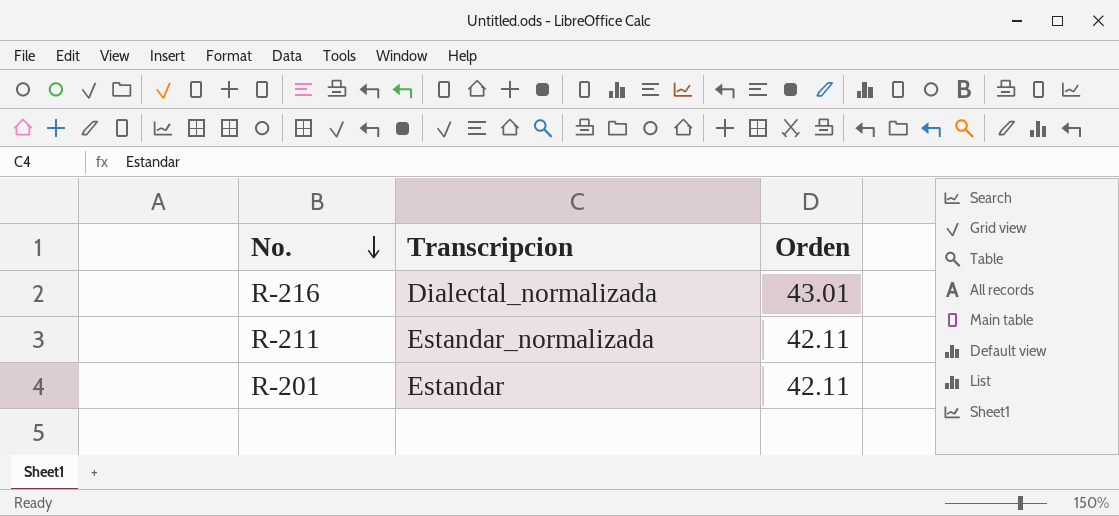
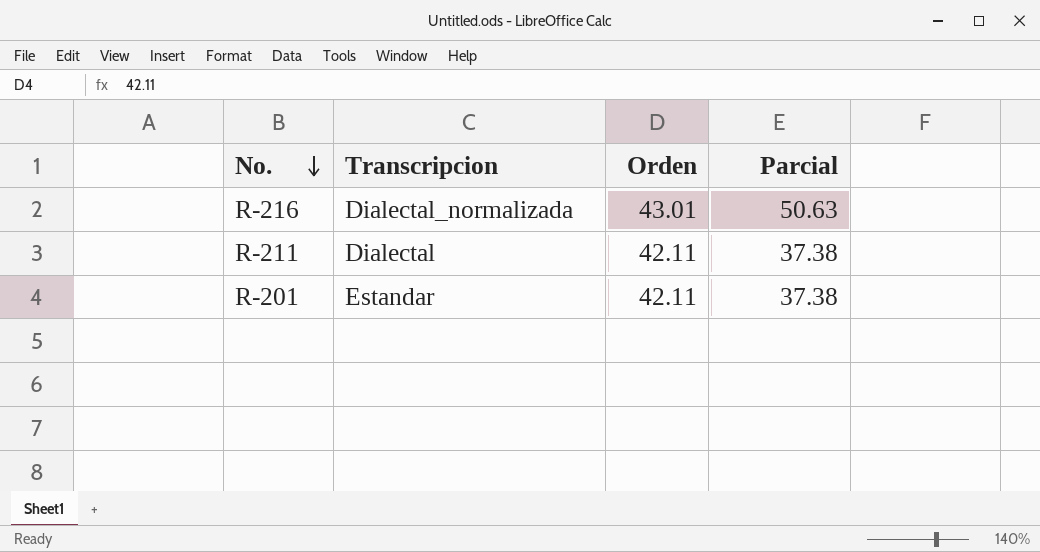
column Parcial | position: none -> 4
R-211 | Transcripcion: Estandar_normalizada -> Dialectal

